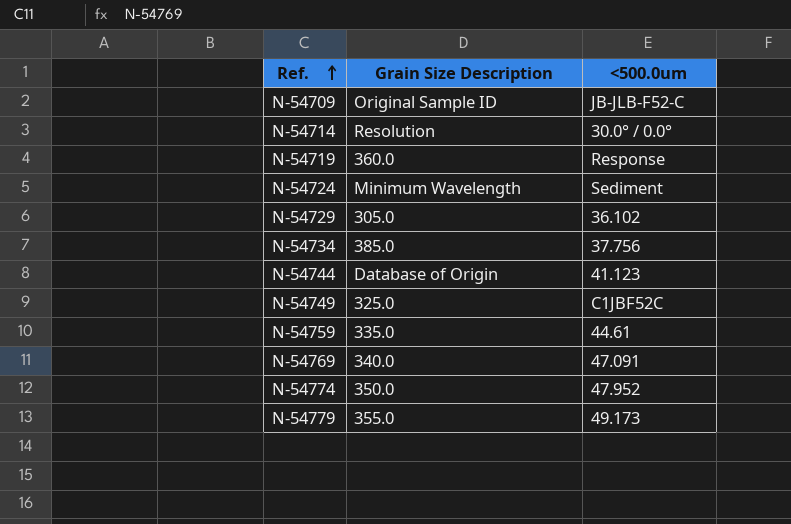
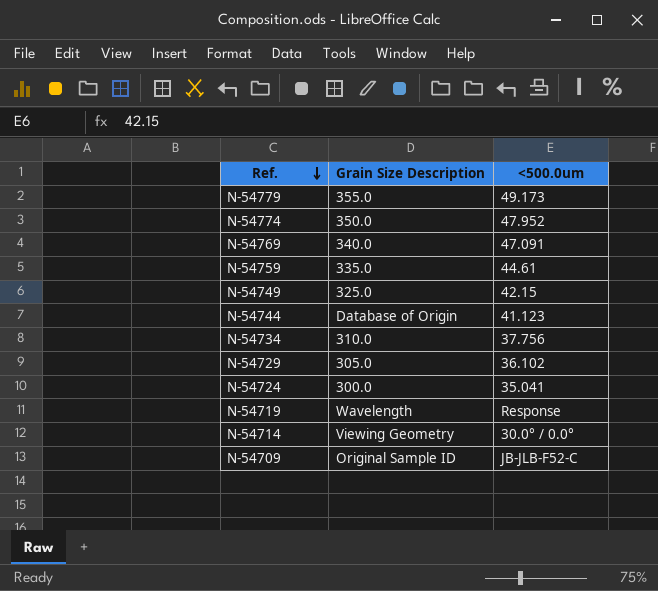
row order: Ref. ascending -> Ref. descending
N-54749 | <500.0um: C1JBF52C -> 42.15
N-54734 | Grain Size Description: 385.0 -> 310.0
N-54724 | Grain Size Description: Minimum Wavelength -> 300.0
N-54724 | <500.0um: Sediment -> 35.041
N-54719 | Grain Size Description: 360.0 -> Wavelength
N-54714 | Grain Size Description: Resolution -> Viewing Geometry

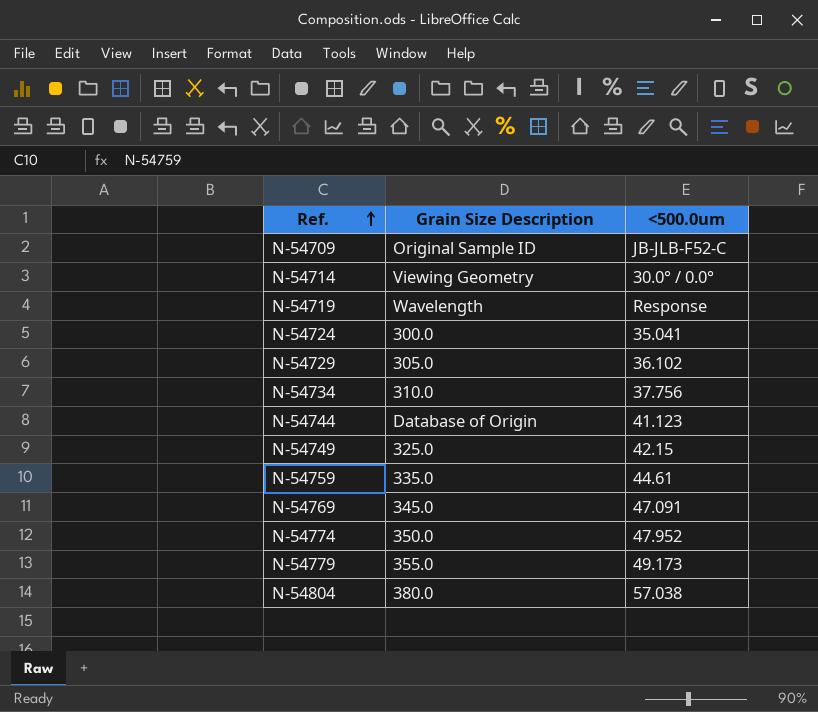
row order: Ref. descending -> Ref. ascending
N-54769 | Grain Size Description: 340.0 -> 345.0
row N-54804: none -> 380.0 | 57.038

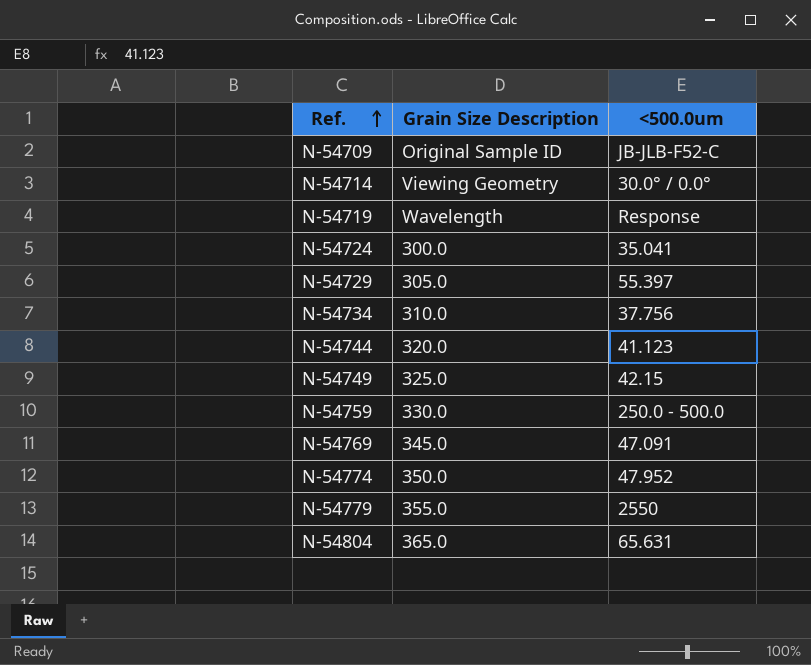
N-54729 | <500.0um: 36.102 -> 55.397
N-54744 | Grain Size Description: Database of Origin -> 320.0
N-54759 | Grain Size Description: 335.0 -> 330.0
N-54759 | <500.0um: 44.61 -> 250.0 - 500.0
N-54779 | <500.0um: 49.173 -> 2550
N-54804 | Grain Size Description: 380.0 -> 365.0
N-54804 | <500.0um: 57.038 -> 65.631

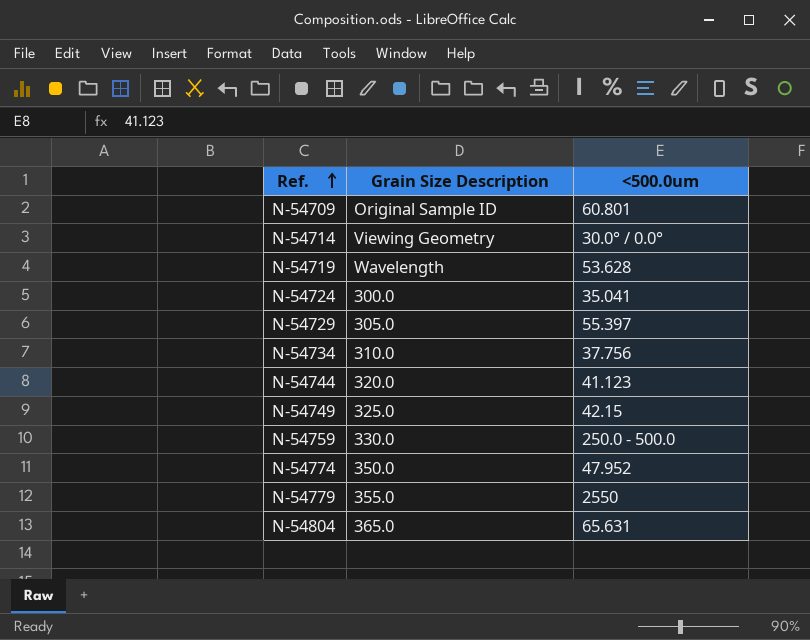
row N-54769: 345.0 | 47.091 -> none
N-54709 | <500.0um: JB-JLB-F52-C -> 60.801
N-54719 | <500.0um: Response -> 53.628

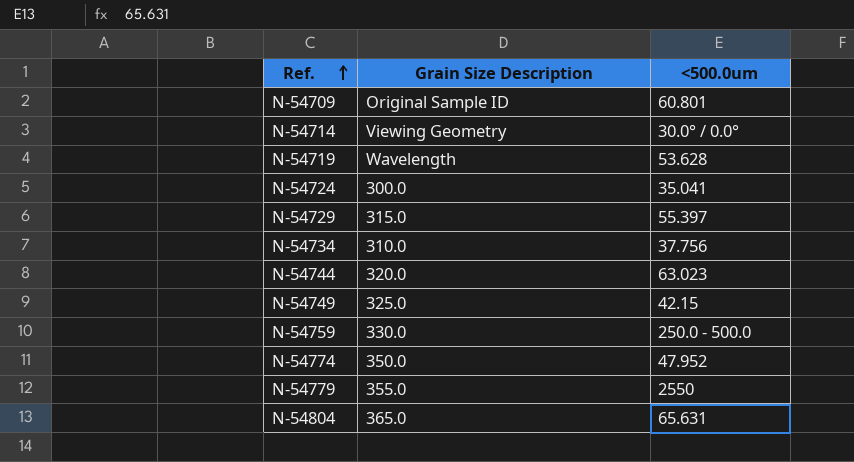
N-54729 | Grain Size Description: 305.0 -> 315.0
N-54744 | <500.0um: 41.123 -> 63.023

